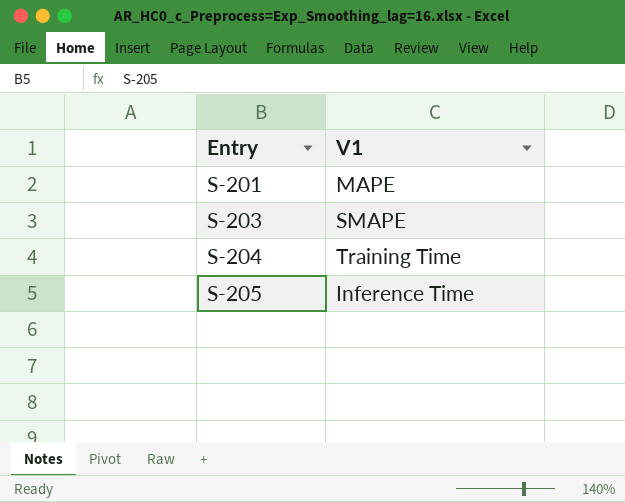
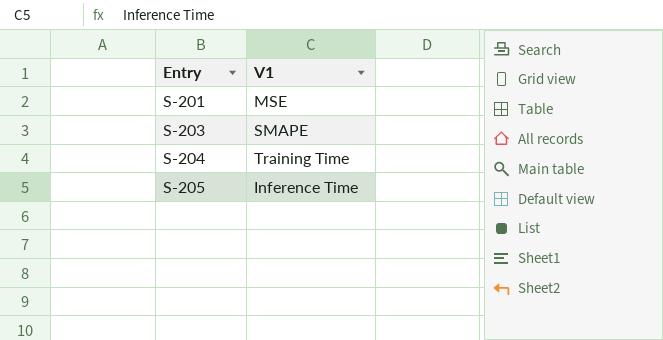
S-201 | V1: MAPE -> MSE

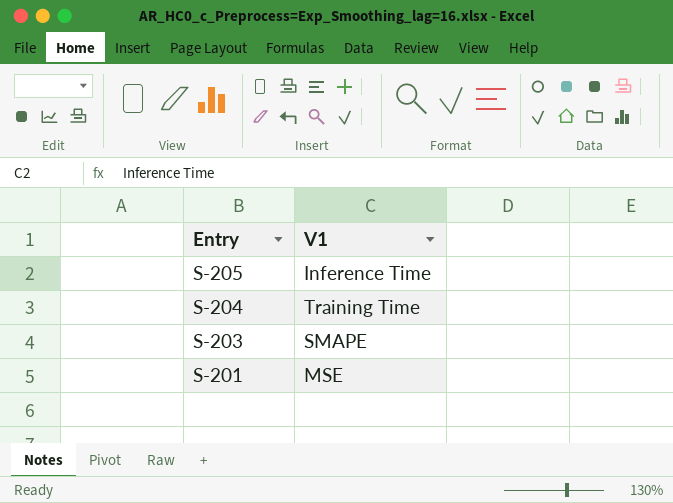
row order: Entry ascending -> Entry descending

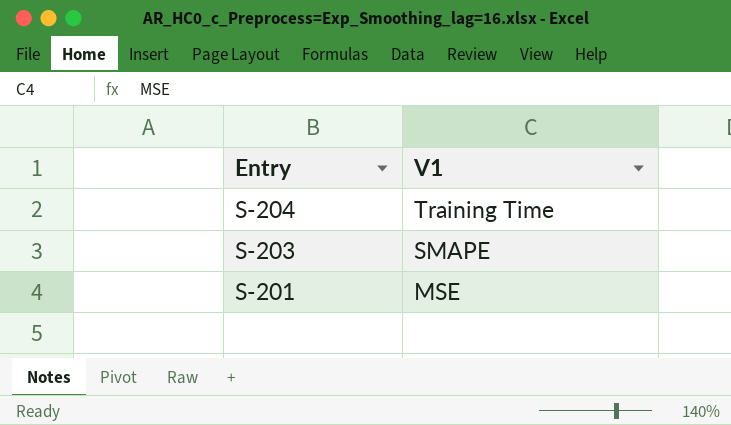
row S-205: Inference Time -> none

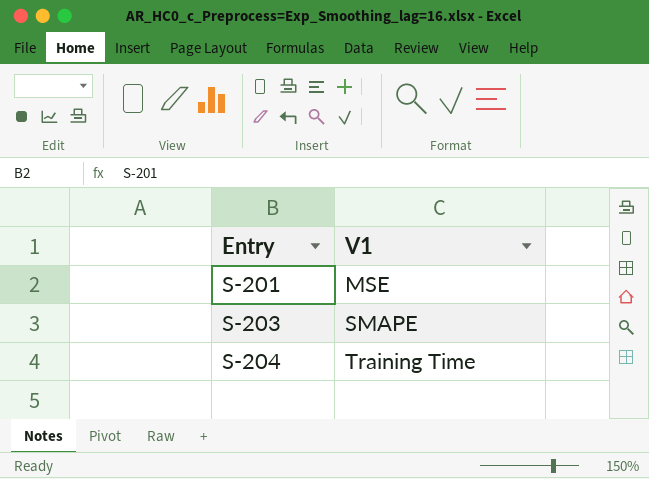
row order: Entry descending -> Entry ascending

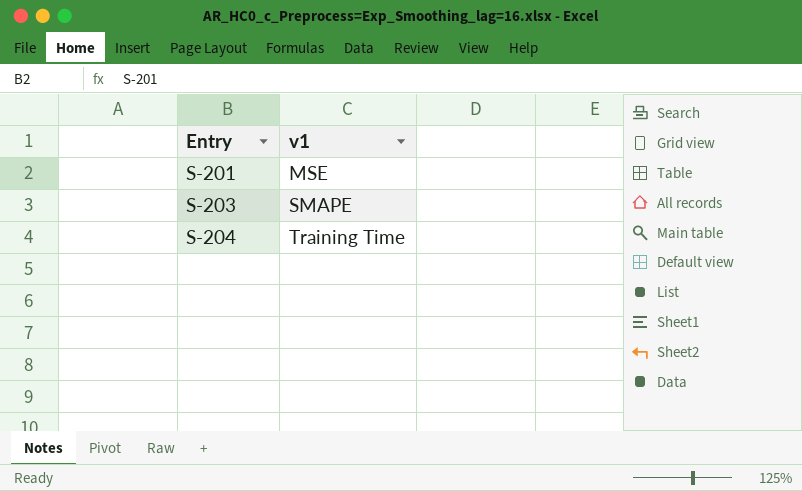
column name: V1 -> v1

